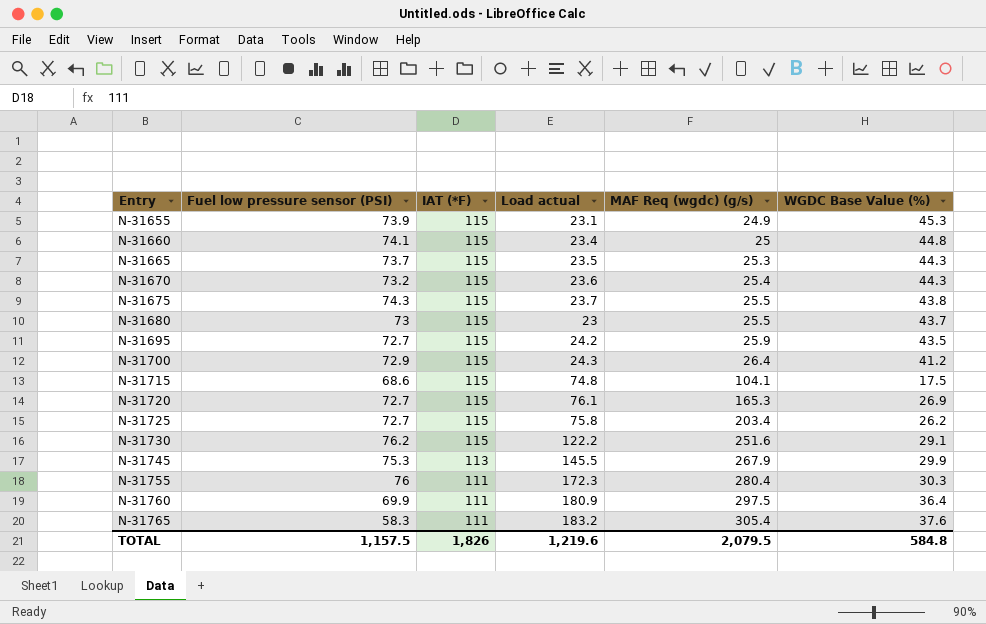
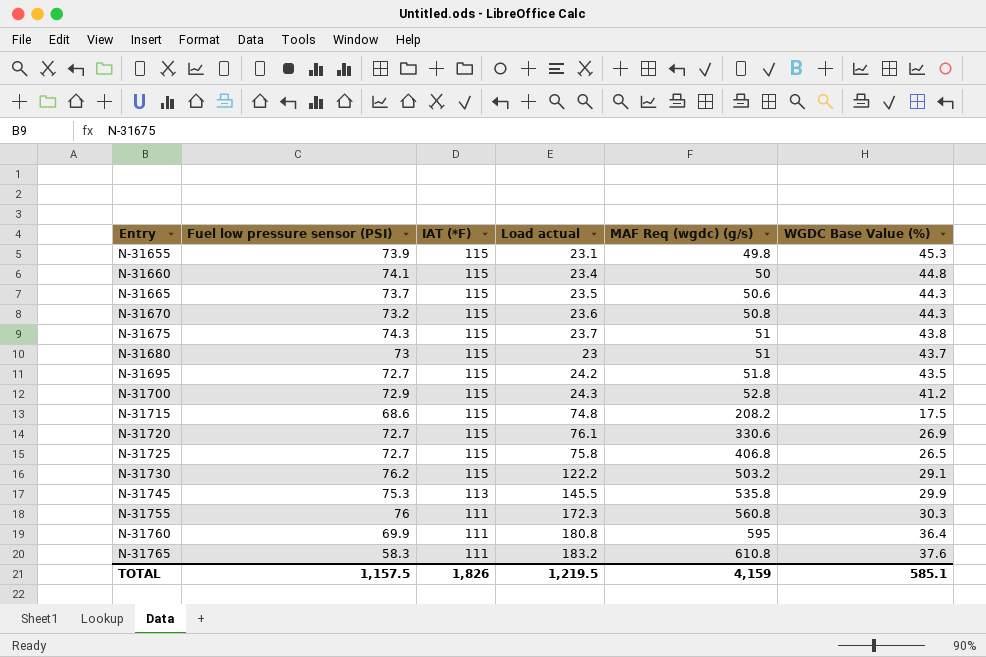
N-31655 | MAF Req (wgdc) (g/s): 24.9 -> 49.8
N-31660 | MAF Req (wgdc) (g/s): 25 -> 50
N-31665 | MAF Req (wgdc) (g/s): 25.3 -> 50.6
N-31670 | MAF Req (wgdc) (g/s): 25.4 -> 50.8
N-31675 | MAF Req (wgdc) (g/s): 25.5 -> 51
N-31680 | MAF Req (wgdc) (g/s): 25.5 -> 51
N-31695 | MAF Req (wgdc) (g/s): 25.9 -> 51.8
N-31700 | MAF Req (wgdc) (g/s): 26.4 -> 52.8
N-31715 | MAF Req (wgdc) (g/s): 104.1 -> 208.2
N-31720 | MAF Req (wgdc) (g/s): 165.3 -> 330.6
N-31725 | MAF Req (wgdc) (g/s): 203.4 -> 406.8
N-31725 | WGDC Base Value (%): 26.2 -> 26.5
N-31730 | MAF Req (wgdc) (g/s): 251.6 -> 503.2
N-31745 | MAF Req (wgdc) (g/s): 267.9 -> 535.8
N-31755 | MAF Req (wgdc) (g/s): 280.4 -> 560.8
N-31760 | Load actual: 180.9 -> 180.8
N-31760 | MAF Req (wgdc) (g/s): 297.5 -> 595
N-31765 | MAF Req (wgdc) (g/s): 305.4 -> 610.8
TOTAL | Load actual: 1,219.6 -> 1,219.5
TOTAL | MAF Req (wgdc) (g/s): 2,079.5 -> 4,159
TOTAL | WGDC Base Value (%): 584.8 -> 585.1

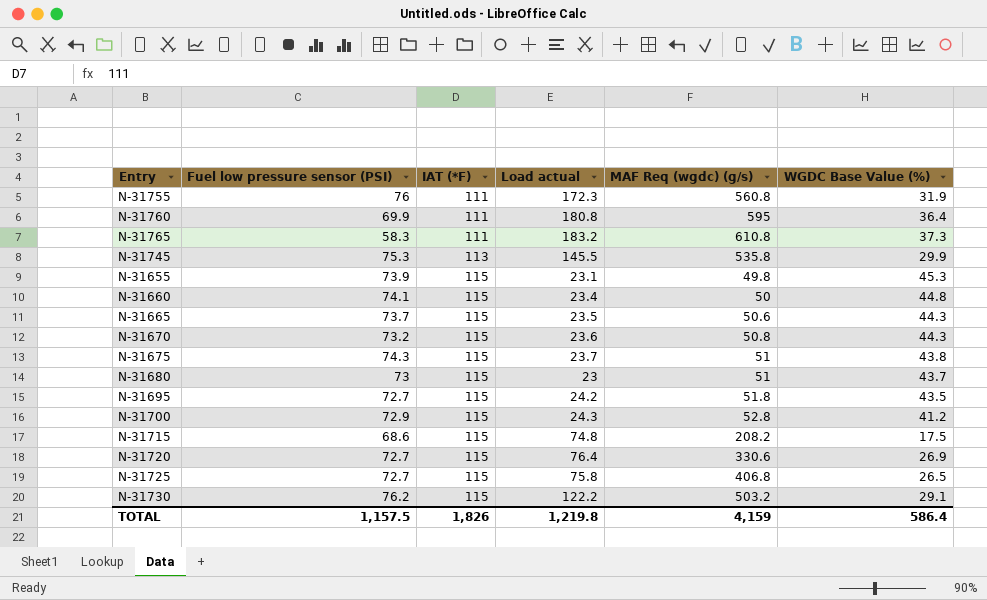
row order: Entry ascending -> IAT (*F) ascending
N-31755 | WGDC Base Value (%): 30.3 -> 31.9
N-31765 | WGDC Base Value (%): 37.6 -> 37.3
N-31720 | Load actual: 76.1 -> 76.4
TOTAL | Load actual: 1,219.5 -> 1,219.8
TOTAL | WGDC Base Value (%): 585.1 -> 586.4

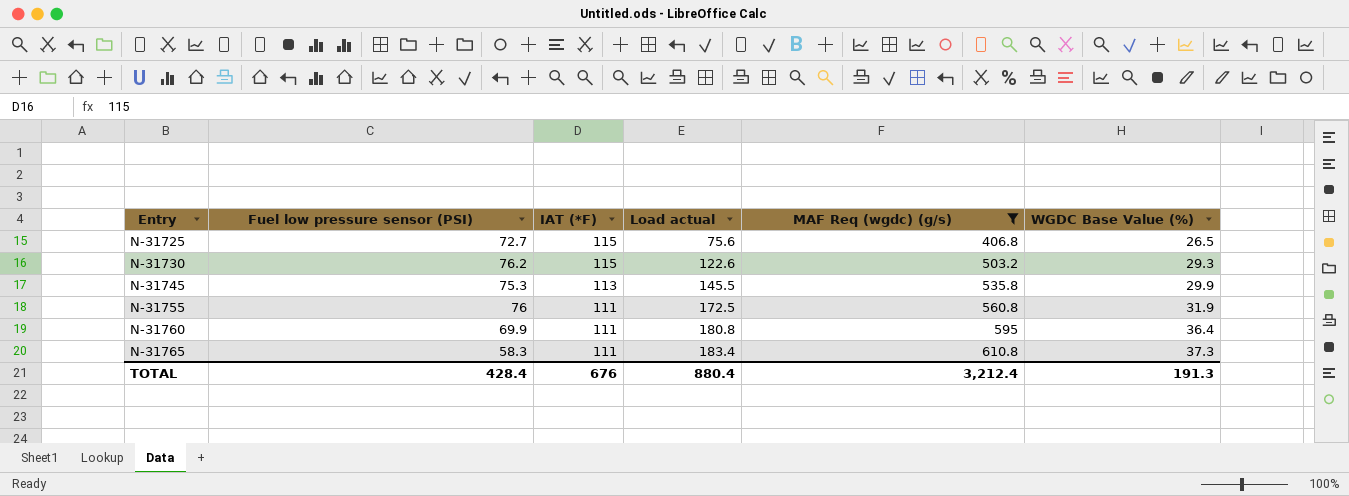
filter: none -> MAF Req (wgdc) (g/s) >= 406.8
row order: IAT (*F) ascending -> Entry ascending
N-31725 | Load actual: 75.8 -> 75.6
N-31730 | Load actual: 122.2 -> 122.6
N-31730 | WGDC Base Value (%): 29.1 -> 29.3
N-31755 | Load actual: 172.3 -> 172.5
N-31765 | Load actual: 183.2 -> 183.4
TOTAL | Fuel low pressure sensor (PSI): 1,157.5 -> 428.4
TOTAL | IAT (*F): 1,826 -> 676
TOTAL | Load actual: 1,219.8 -> 880.4
TOTAL | MAF Req (wgdc) (g/s): 4,159 -> 3,212.4
TOTAL | WGDC Base Value (%): 586.4 -> 191.3

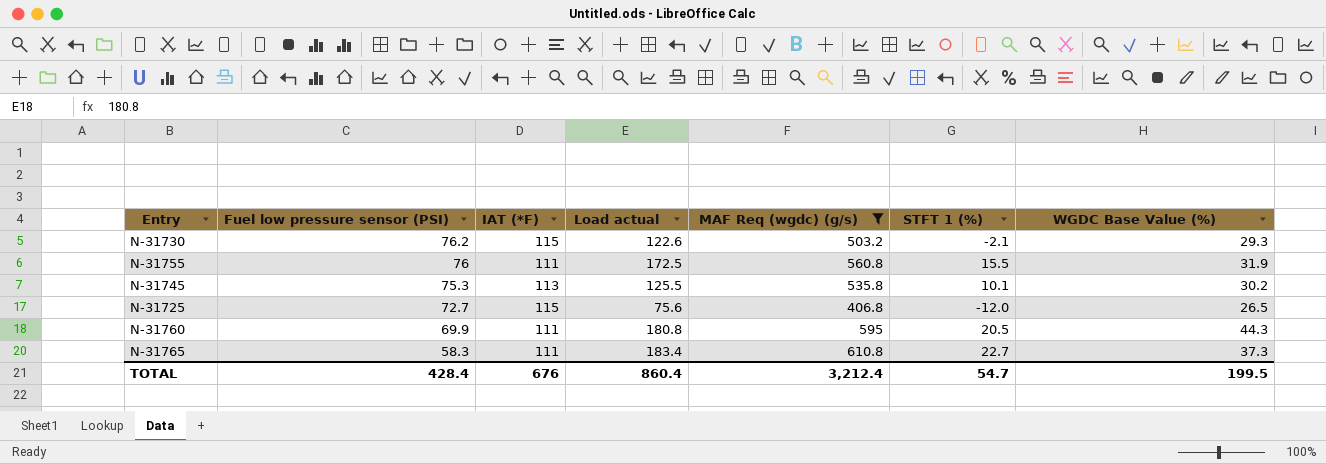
row order: Entry ascending -> Fuel low pressure sensor (PSI) descending
column STFT 1 (%) | position: none -> 6
N-31745 | Load actual: 145.5 -> 125.5
N-31745 | WGDC Base Value (%): 29.9 -> 30.2
N-31760 | WGDC Base Value (%): 36.4 -> 44.3
TOTAL | Load actual: 880.4 -> 860.4
TOTAL | WGDC Base Value (%): 191.3 -> 199.5

